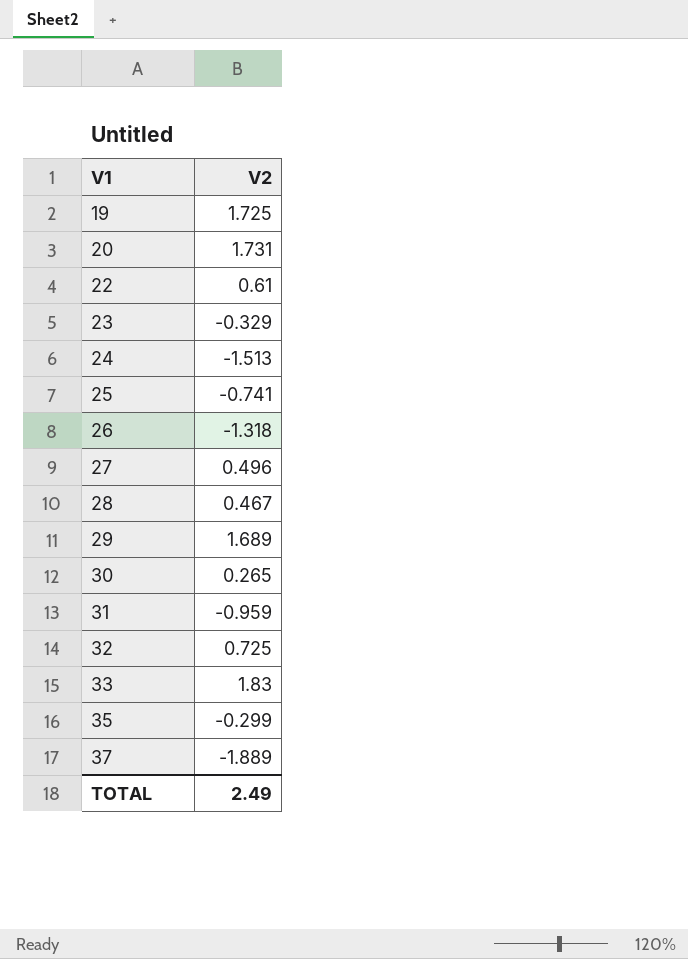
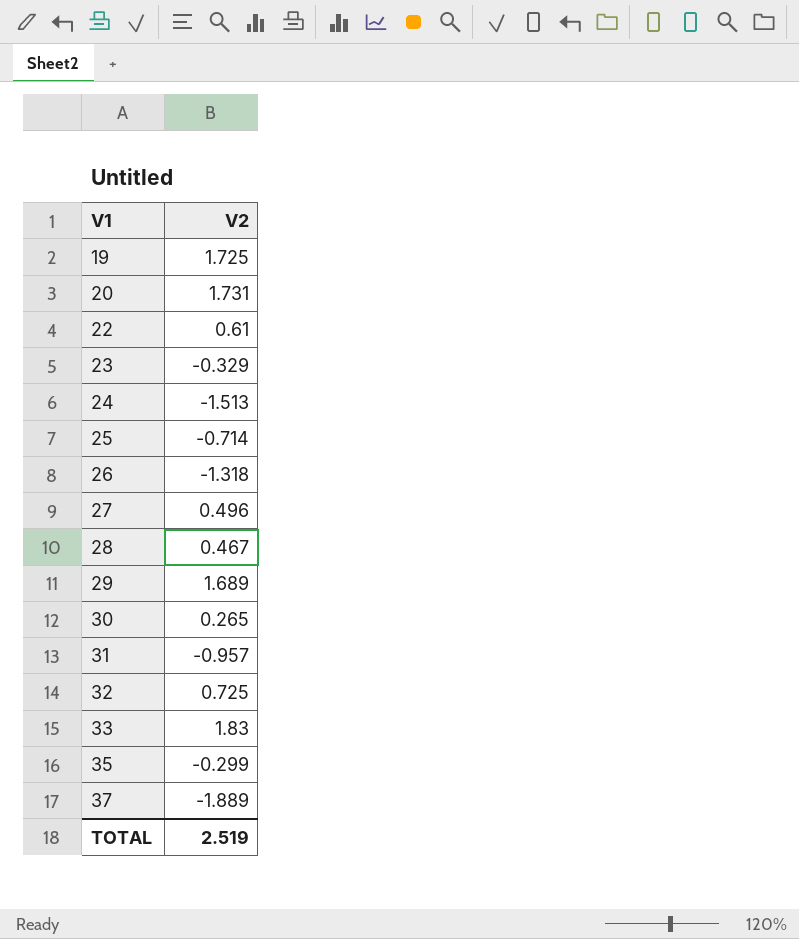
25 | V2: -0.741 -> -0.714
31 | V2: -0.959 -> -0.957
TOTAL | V2: 2.49 -> 2.519

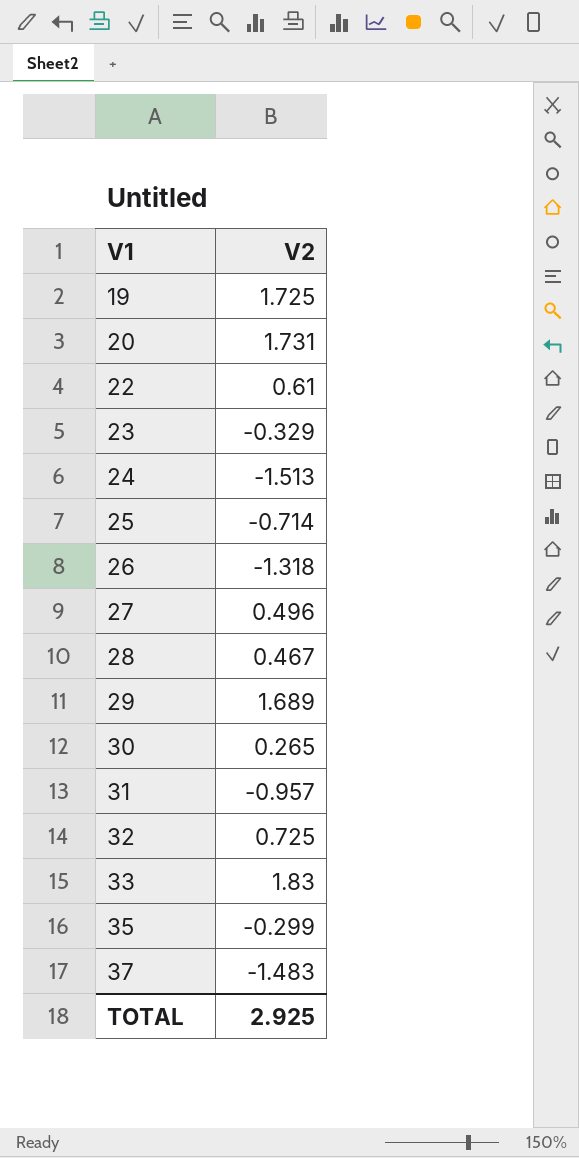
37 | V2: -1.889 -> -1.483
TOTAL | V2: 2.519 -> 2.925

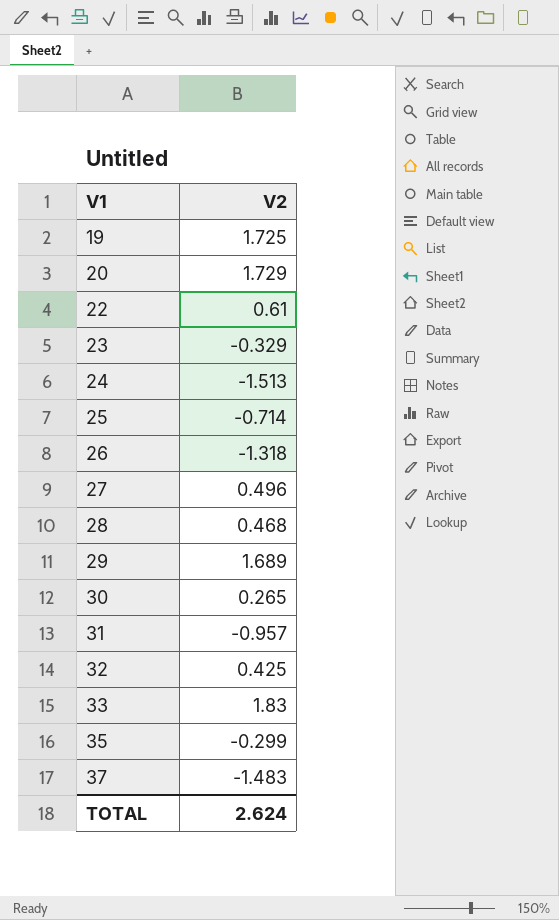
20 | V2: 1.731 -> 1.729
28 | V2: 0.467 -> 0.468
32 | V2: 0.725 -> 0.425
TOTAL | V2: 2.925 -> 2.624

